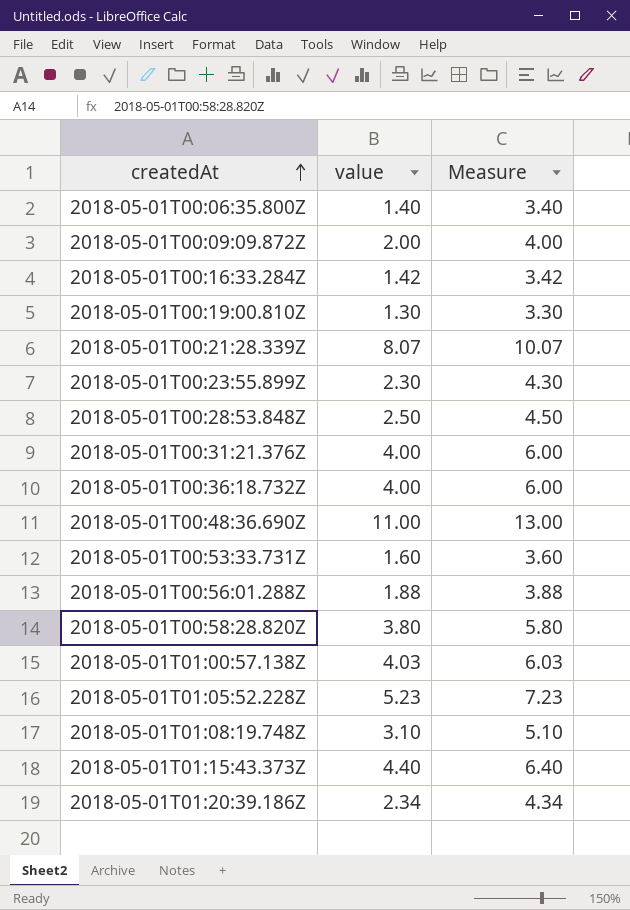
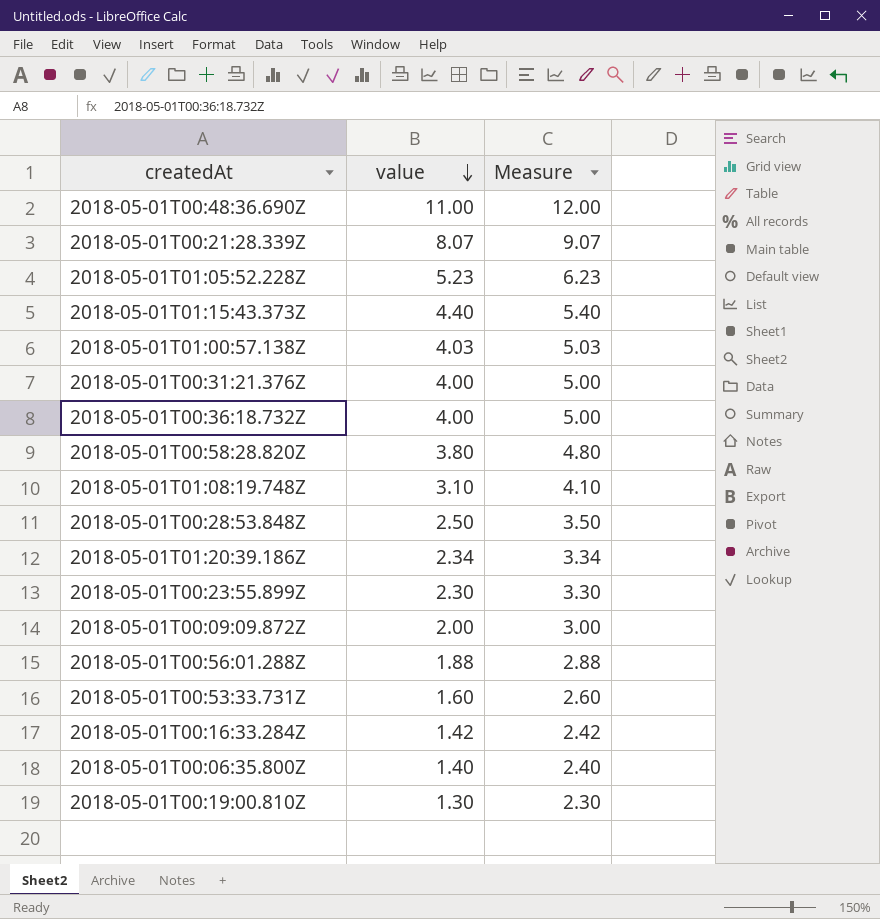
row order: createdAt ascending -> value descending
column Measure | formula: [value] + 2 -> [value] + 1

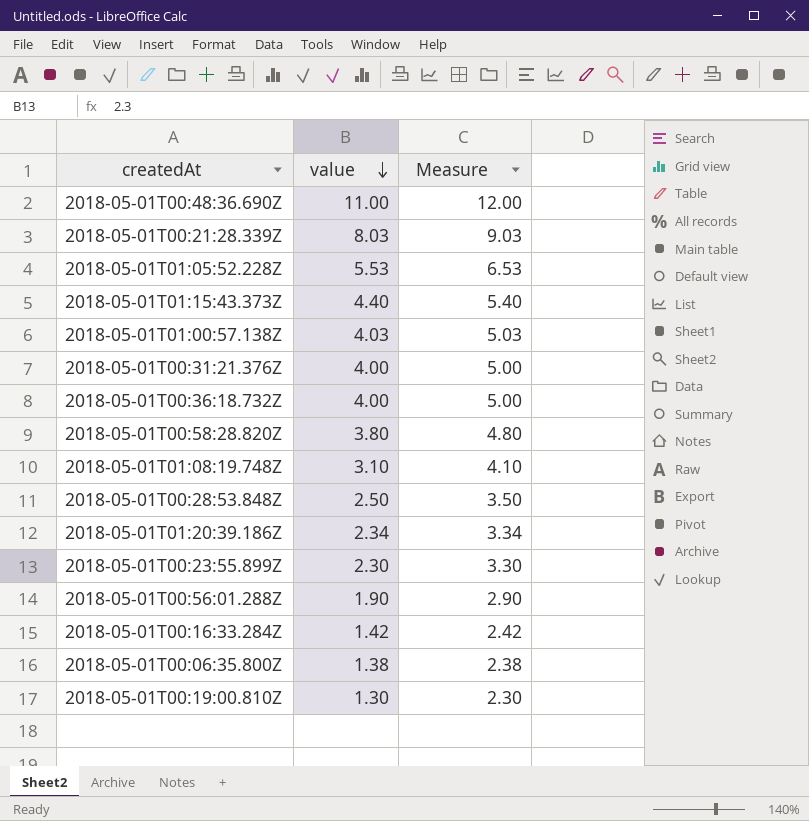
row 2018-05-01T00:09:09.872Z: 2.00 | 3.00 -> none
row 2018-05-01T00:53:33.731Z: 1.60 | 2.60 -> none
2018-05-01T00:21:28.339Z | value: 8.07 -> 8.03
2018-05-01T00:21:28.339Z | Measure: 9.07 -> 9.03
2018-05-01T01:05:52.228Z | value: 5.23 -> 5.53
2018-05-01T01:05:52.228Z | Measure: 6.23 -> 6.53
2018-05-01T00:56:01.288Z | value: 1.88 -> 1.90
2018-05-01T00:56:01.288Z | Measure: 2.88 -> 2.90
2018-05-01T00:06:35.800Z | value: 1.40 -> 1.38
2018-05-01T00:06:35.800Z | Measure: 2.40 -> 2.38

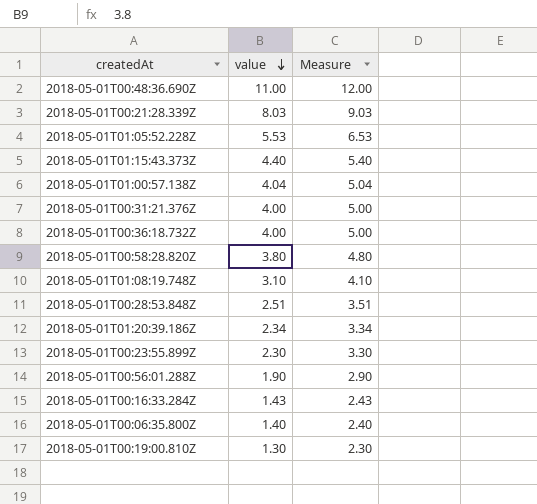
2018-05-01T01:00:57.138Z | value: 4.03 -> 4.04
2018-05-01T01:00:57.138Z | Measure: 5.03 -> 5.04
2018-05-01T00:28:53.848Z | value: 2.50 -> 2.51
2018-05-01T00:28:53.848Z | Measure: 3.50 -> 3.51
2018-05-01T00:16:33.284Z | value: 1.42 -> 1.43
2018-05-01T00:16:33.284Z | Measure: 2.42 -> 2.43
2018-05-01T00:06:35.800Z | value: 1.38 -> 1.40
2018-05-01T00:06:35.800Z | Measure: 2.38 -> 2.40

